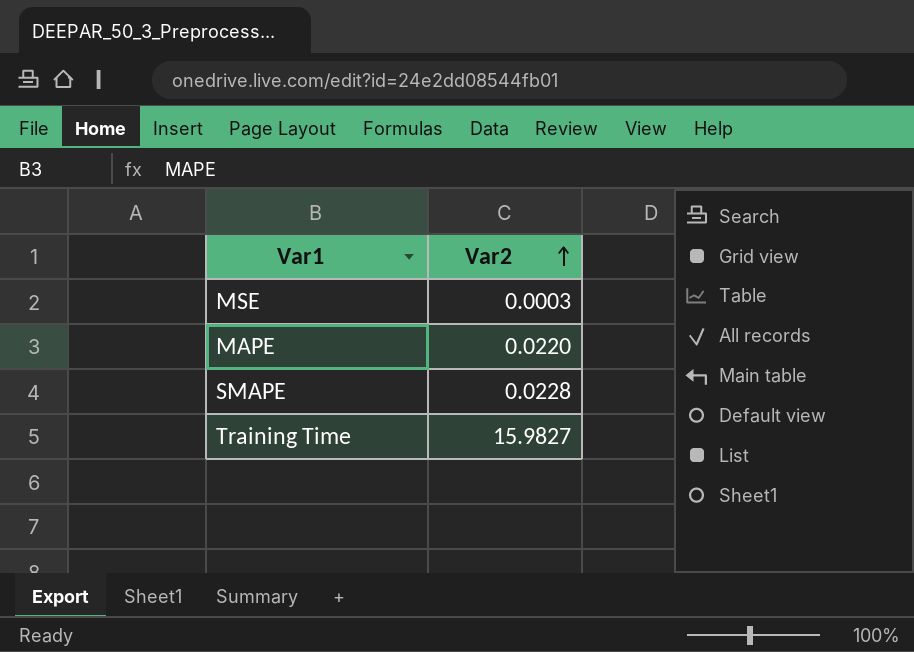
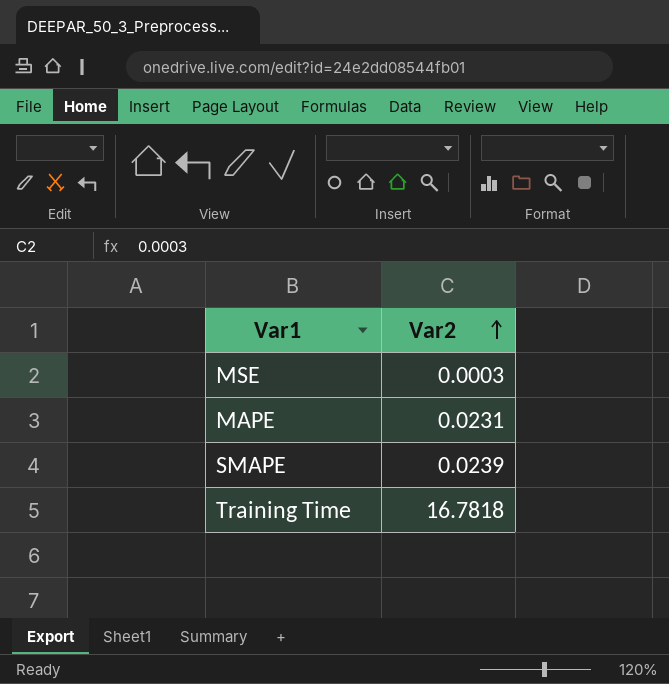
MAPE | Var2: 0.0220 -> 0.0231
SMAPE | Var2: 0.0228 -> 0.0239
Training Time | Var2: 15.9827 -> 16.7818

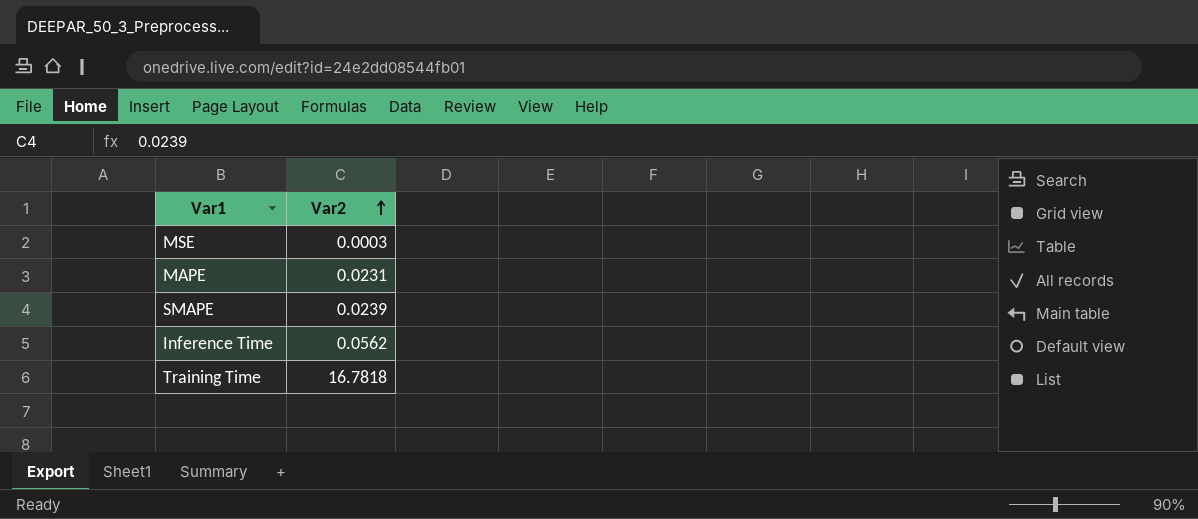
row Inference Time: none -> 0.0562

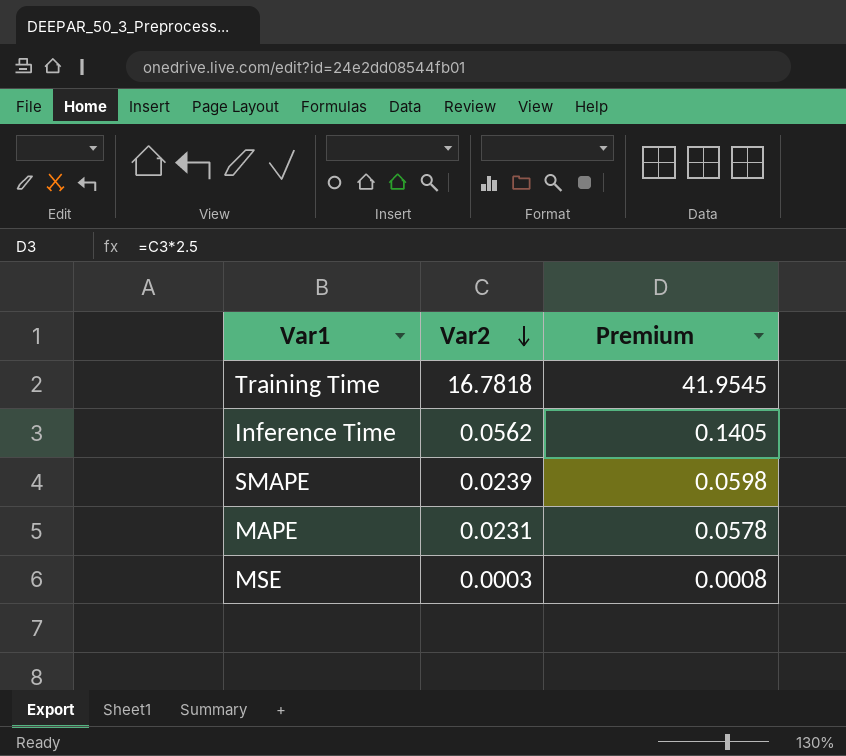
row order: Var2 ascending -> Var2 descending
column Premium | formula: none -> [Var2] * 2.5

